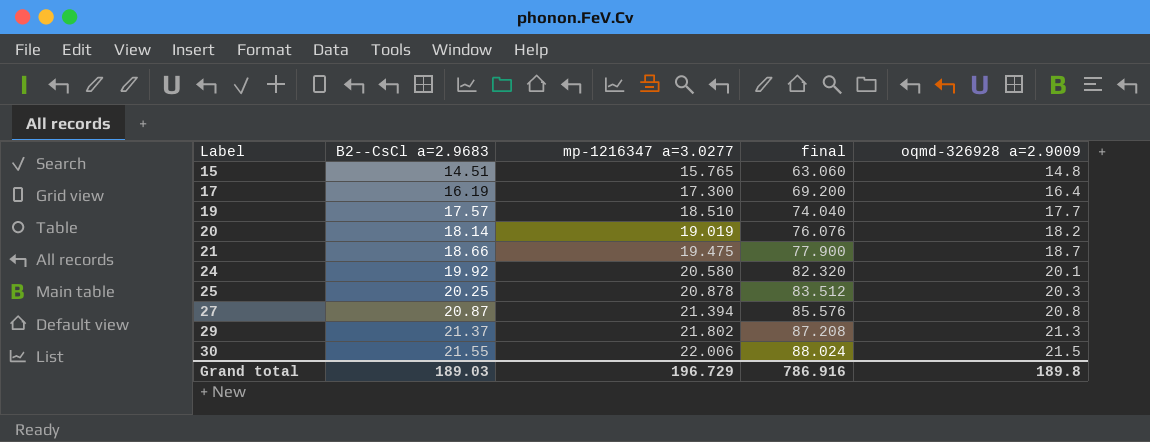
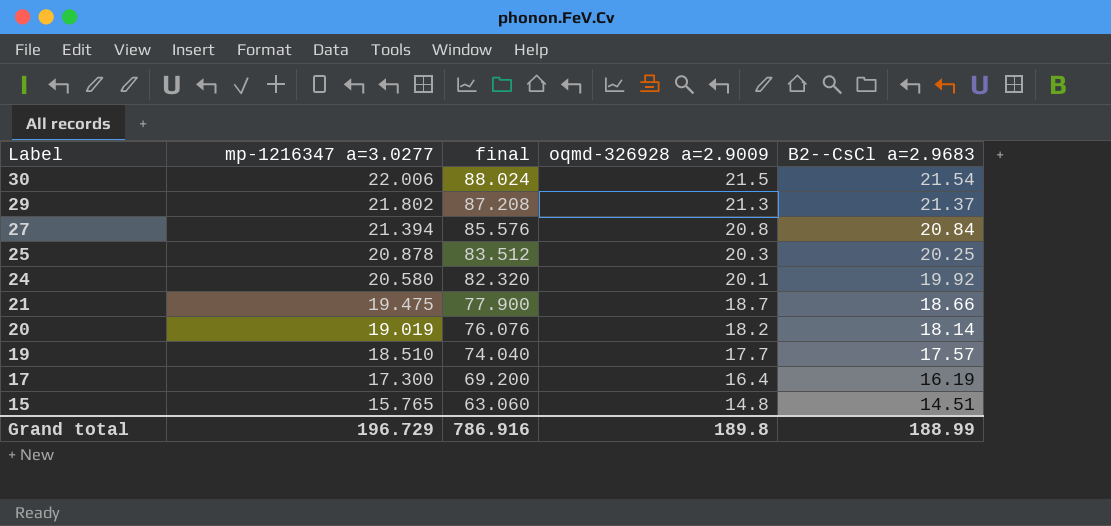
row order: Label ascending -> Label descending
column B2--CsCl a=2.9683 | position: 2 -> 5
30 | B2--CsCl a=2.9683: 21.55 -> 21.54
27 | B2--CsCl a=2.9683: 20.87 -> 20.84
Grand total | B2--CsCl a=2.9683: 189.03 -> 188.99

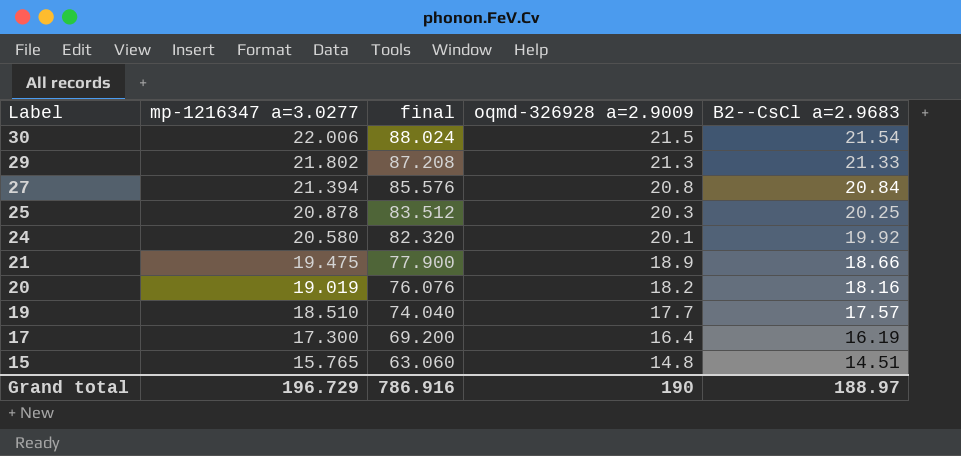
29 | B2--CsCl a=2.9683: 21.37 -> 21.33
21 | oqmd-326928 a=2.9009: 18.7 -> 18.9
20 | B2--CsCl a=2.9683: 18.14 -> 18.16
Grand total | oqmd-326928 a=2.9009: 189.8 -> 190
Grand total | B2--CsCl a=2.9683: 188.99 -> 188.97

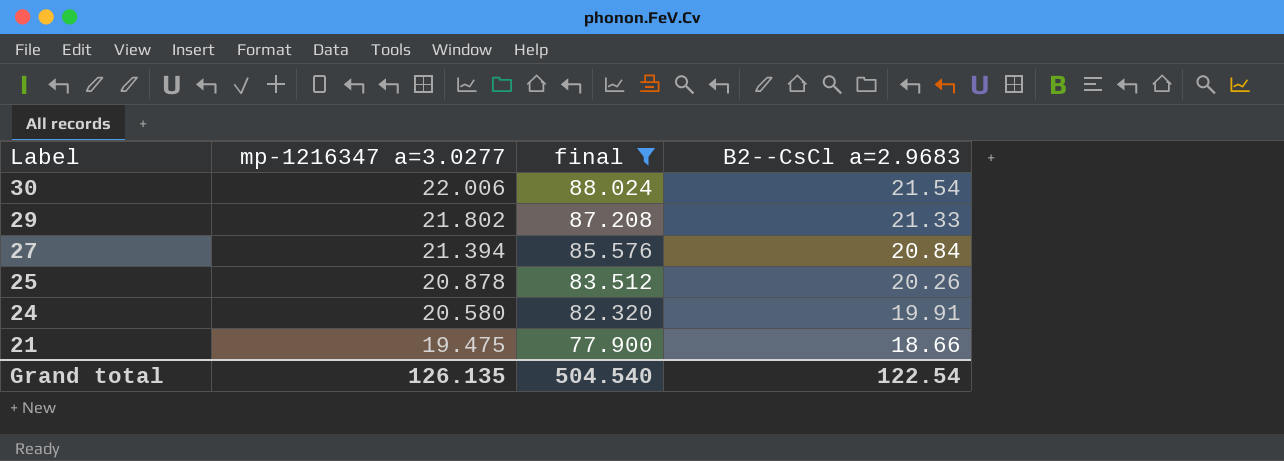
filter: none -> final >= 77.900
column oqmd-326928 a=2.9009 | position: 4 -> none
25 | B2--CsCl a=2.9683: 20.25 -> 20.26
24 | B2--CsCl a=2.9683: 19.92 -> 19.91
Grand total | mp-1216347 a=3.0277: 196.729 -> 126.135
Grand total | final: 786.916 -> 504.540
Grand total | B2--CsCl a=2.9683: 188.97 -> 122.54

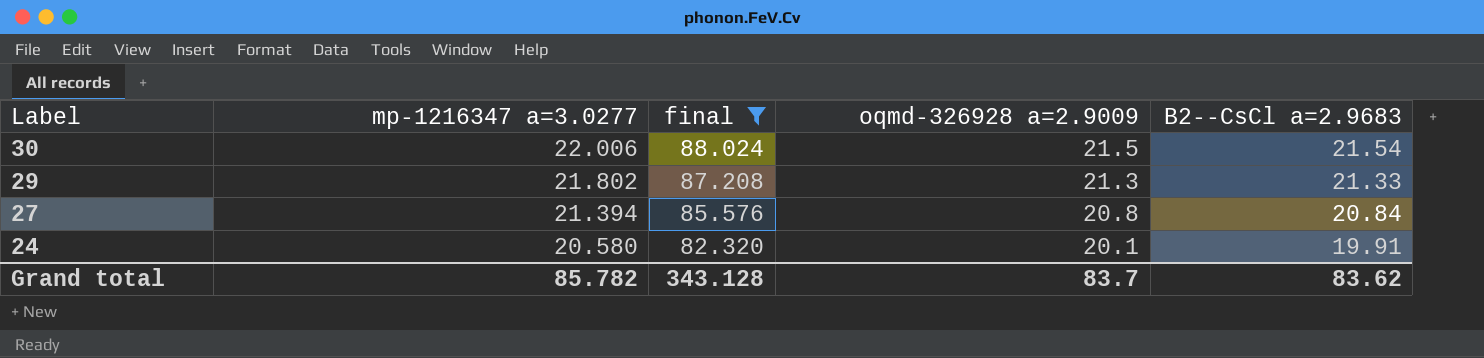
column oqmd-326928 a=2.9009 | position: none -> 4
row 25: 20.878 | 83.512 | 20.26 -> none
row 21: 19.475 | 77.900 | 18.66 -> none
Grand total | mp-1216347 a=3.0277: 126.135 -> 85.782
Grand total | final: 504.540 -> 343.128
Grand total | B2--CsCl a=2.9683: 122.54 -> 83.62

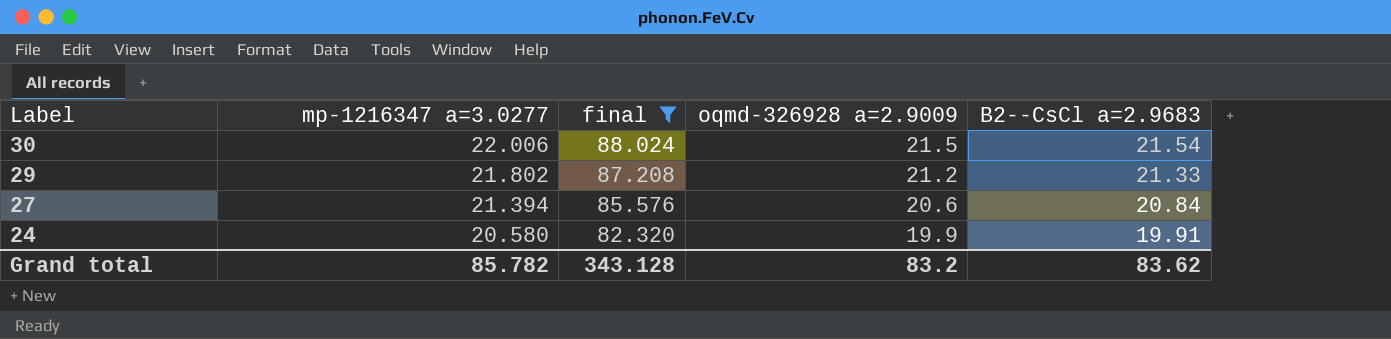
29 | oqmd-326928 a=2.9009: 21.3 -> 21.2
27 | oqmd-326928 a=2.9009: 20.8 -> 20.6
24 | oqmd-326928 a=2.9009: 20.1 -> 19.9
Grand total | oqmd-326928 a=2.9009: 83.7 -> 83.2

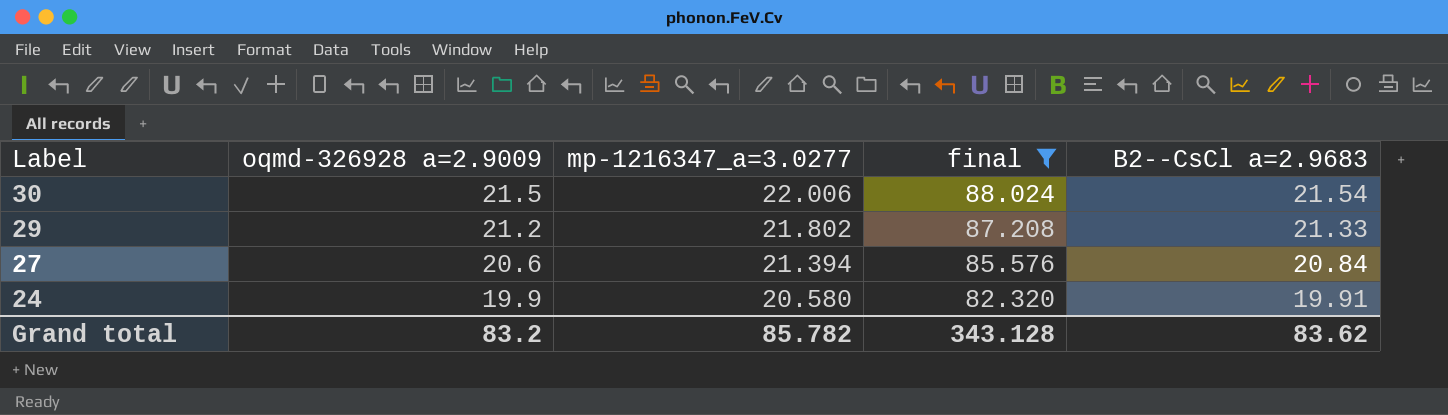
column oqmd-326928 a=2.9009 | position: 4 -> 2
column name: mp-1216347 a=3.0277 -> mp-1216347_a=3.0277

